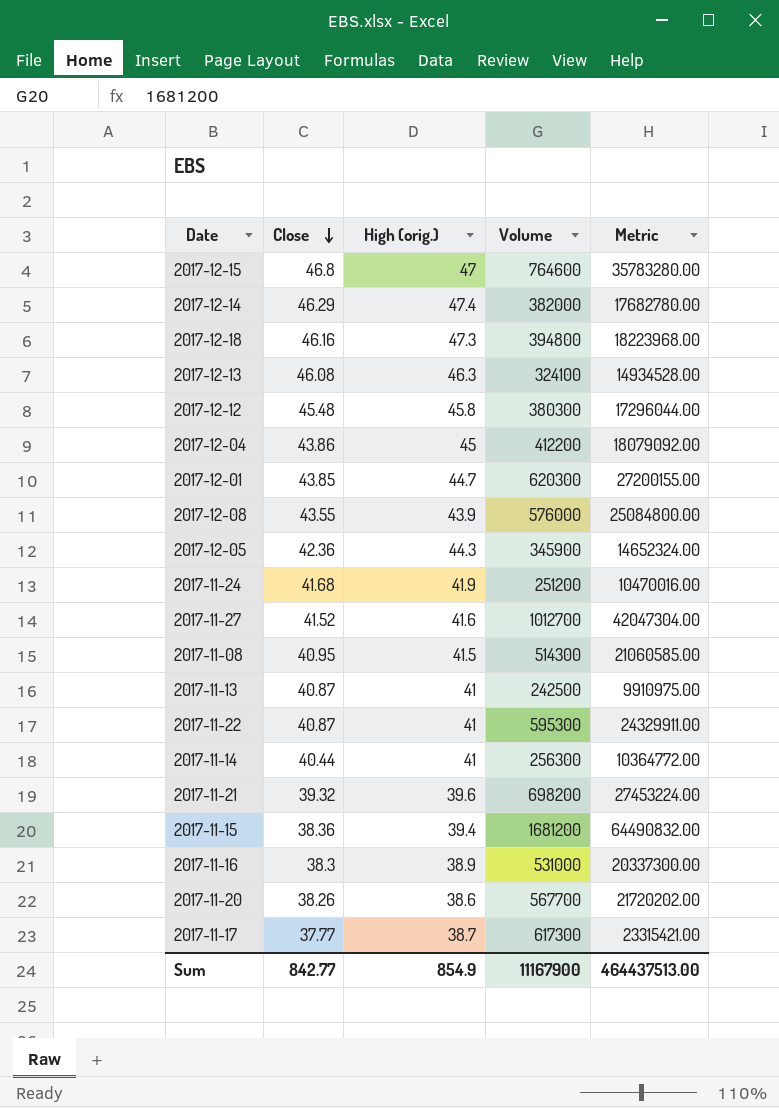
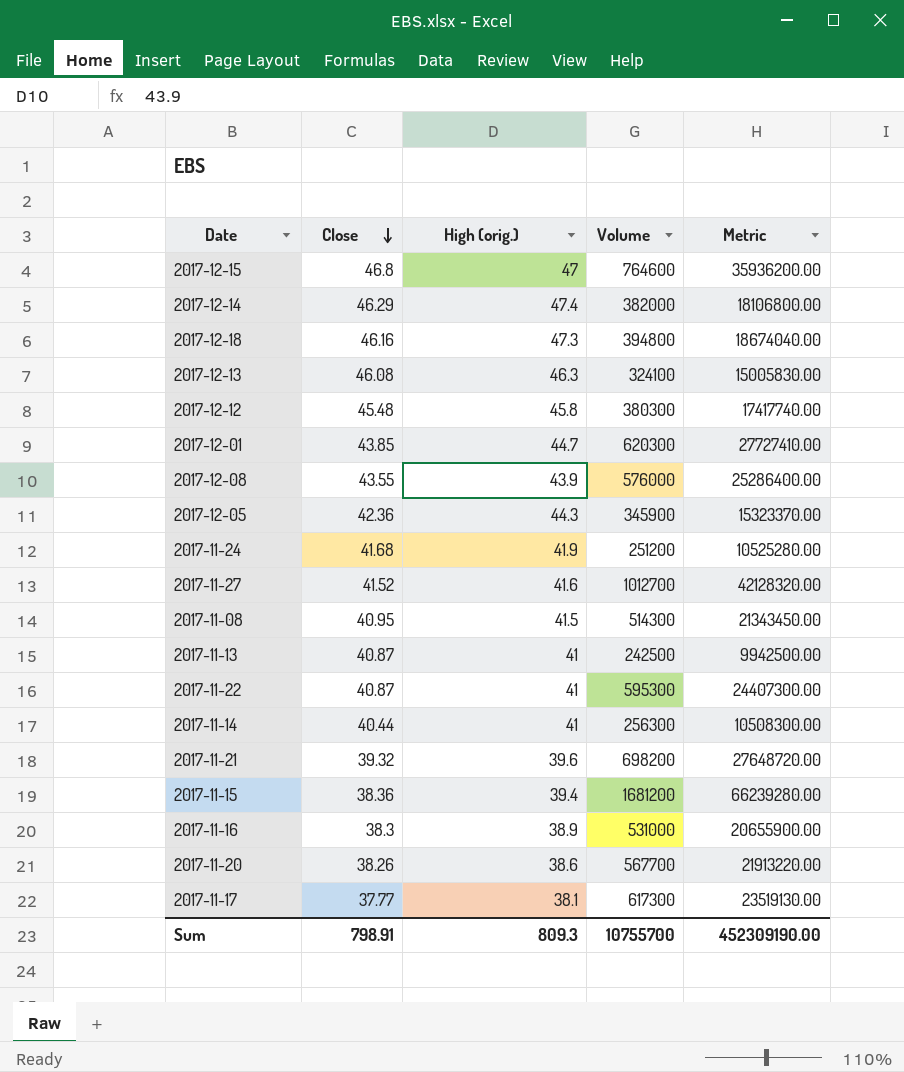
column Metric | formula: [Close] * [Volume] -> [High (orig.)] * [Volume]
row 2017-12-04: 43.86 | 45 | 412200 | 18079092.00 -> none
2017-11-17 | High (orig.): 38.7 -> 38.1
Sum | Close: 842.77 -> 798.91
Sum | High (orig.): 854.9 -> 809.3
Sum | Volume: 11167900 -> 10755700
Sum | Metric: 464437513.00 -> 452309190.00

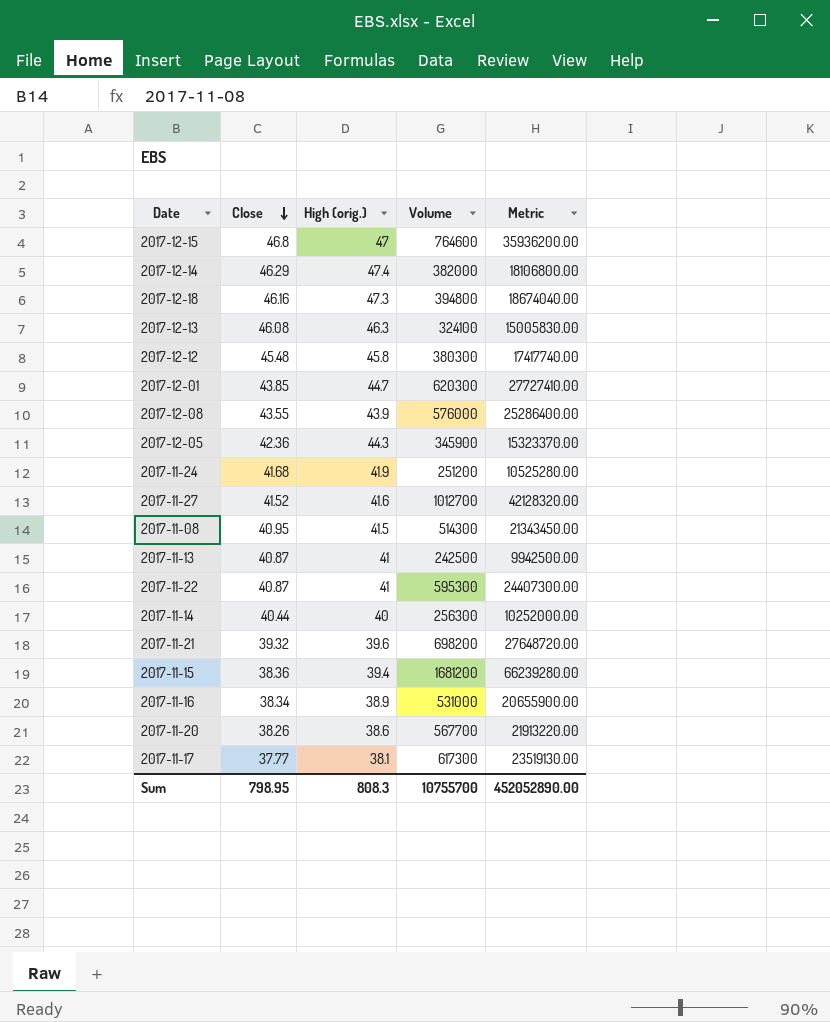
2017-11-14 | High (orig.): 41 -> 40
2017-11-14 | Metric: 10508300.00 -> 10252000.00
2017-11-16 | Close: 38.3 -> 38.34
Sum | Close: 798.91 -> 798.95
Sum | High (orig.): 809.3 -> 808.3
Sum | Metric: 452309190.00 -> 452052890.00

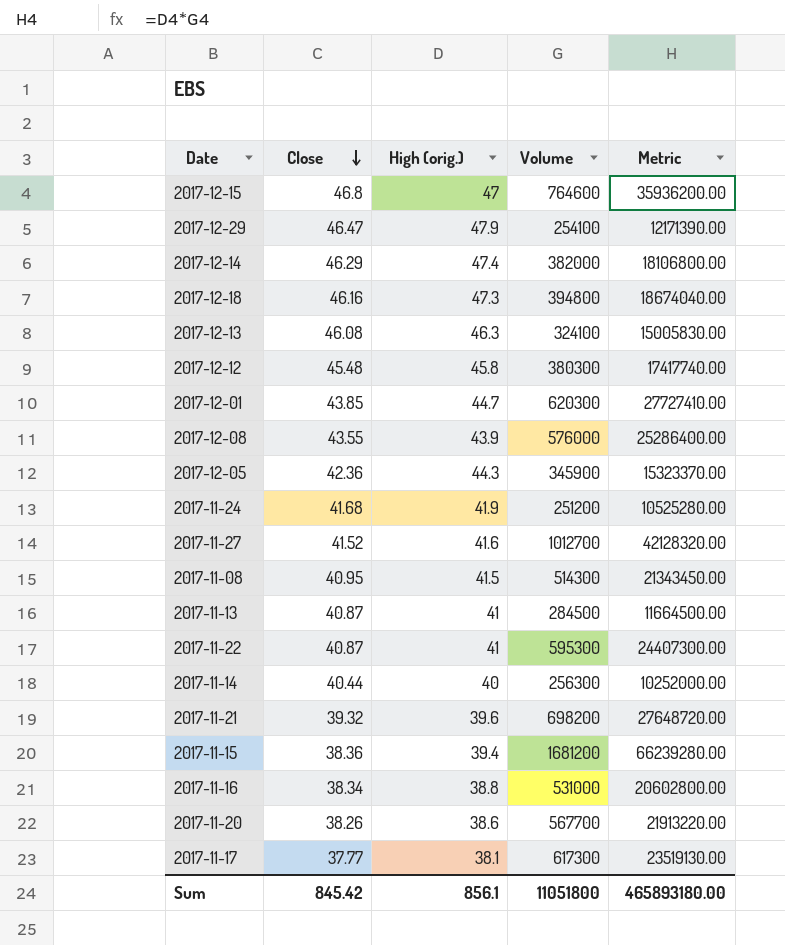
row 2017-12-29: none -> 46.47 | 47.9 | 254100 | 12171390.00
2017-11-13 | Volume: 242500 -> 284500
2017-11-13 | Metric: 9942500.00 -> 11664500.00
2017-11-16 | High (orig.): 38.9 -> 38.8
2017-11-16 | Metric: 20655900.00 -> 20602800.00
Sum | Close: 798.95 -> 845.42
Sum | High (orig.): 808.3 -> 856.1
Sum | Volume: 10755700 -> 11051800
Sum | Metric: 452052890.00 -> 465893180.00

